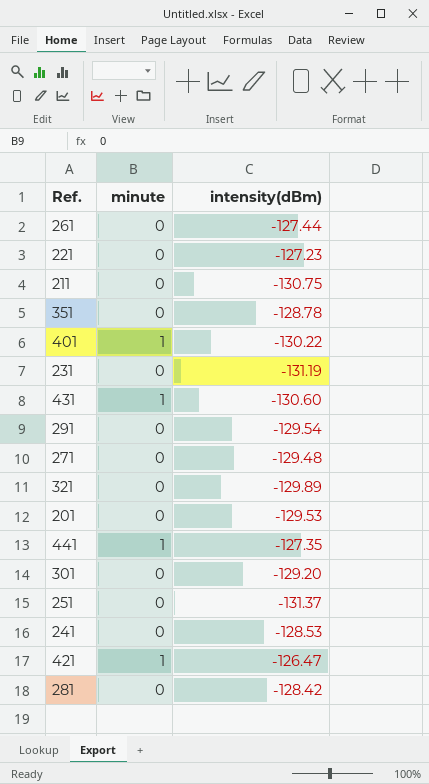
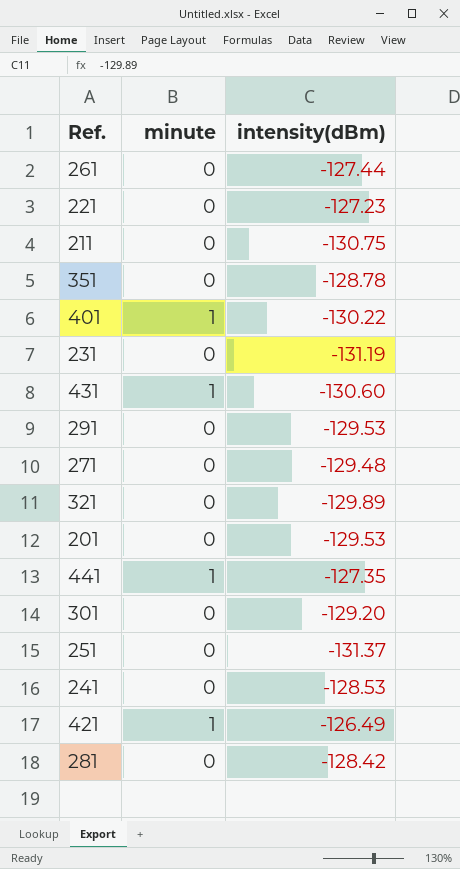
291 | intensity(dBm): -129.54 -> -129.53
421 | intensity(dBm): -126.47 -> -126.49

